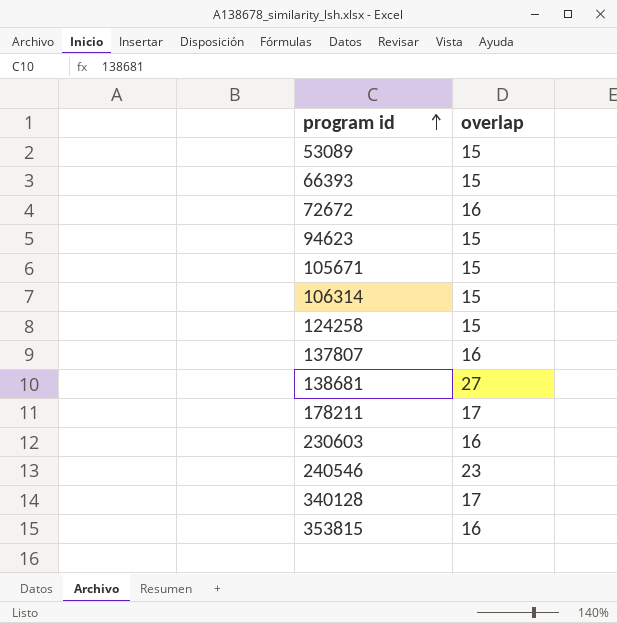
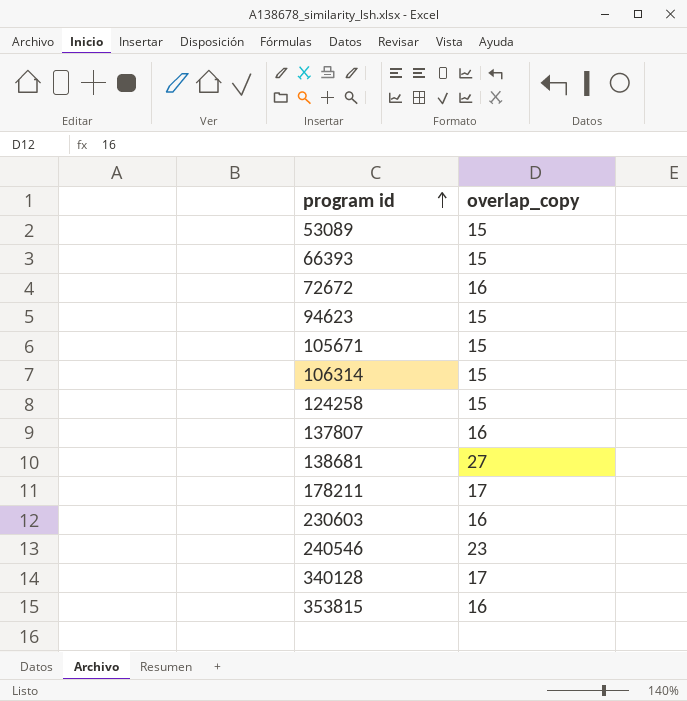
column name: overlap -> overlap_copy

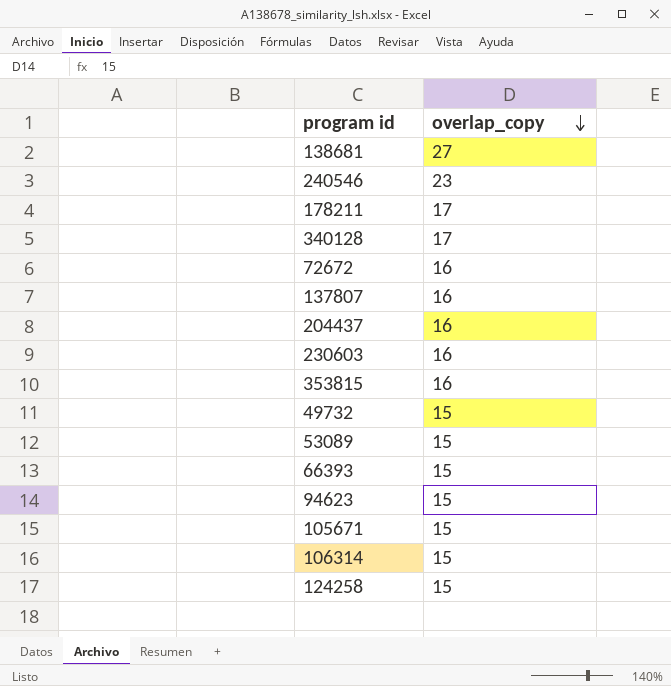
row order: program id ascending -> overlap_copy descending
row 204437: none -> 16
row 49732: none -> 15

